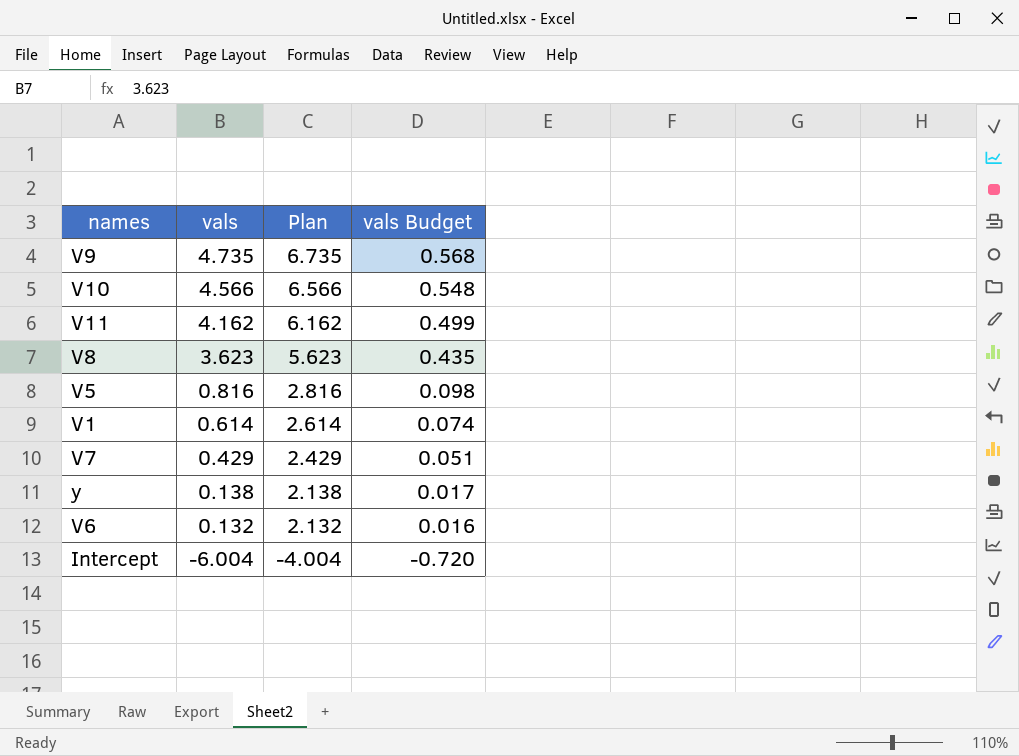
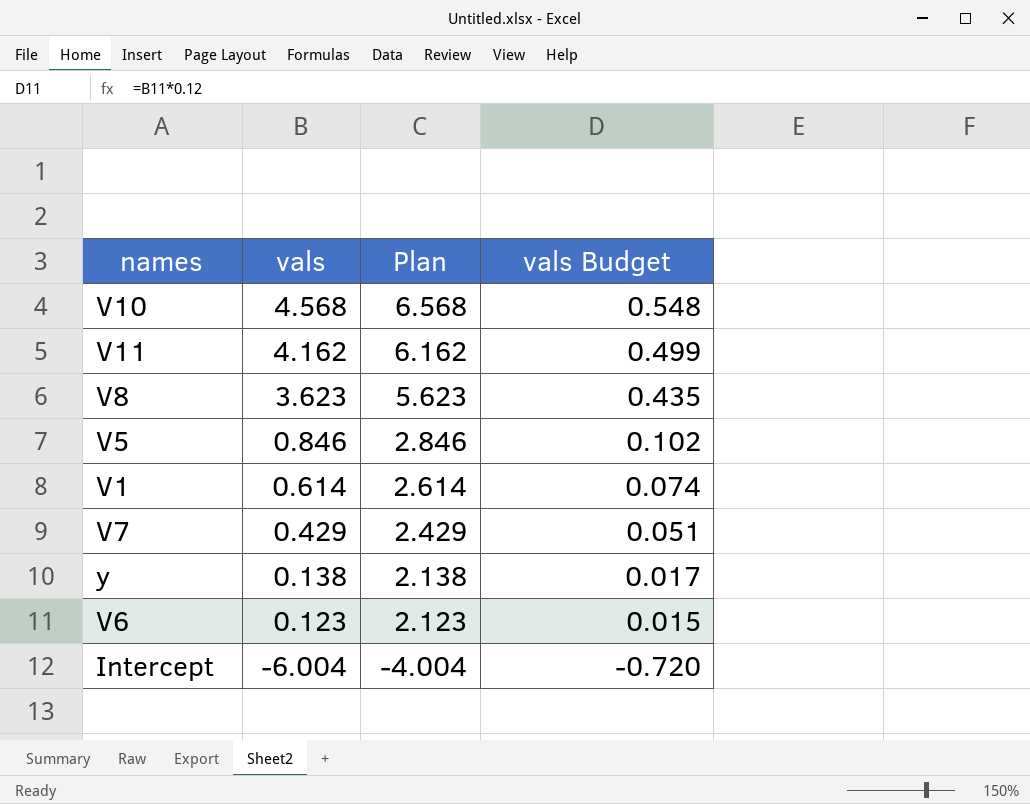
row V9: 4.735 | 6.735 | 0.568 -> none
V10 | vals: 4.566 -> 4.568
V10 | Plan: 6.566 -> 6.568
V5 | vals: 0.816 -> 0.846
V5 | Plan: 2.816 -> 2.846
V5 | vals Budget: 0.098 -> 0.102
V6 | vals: 0.132 -> 0.123
V6 | Plan: 2.132 -> 2.123
V6 | vals Budget: 0.016 -> 0.015

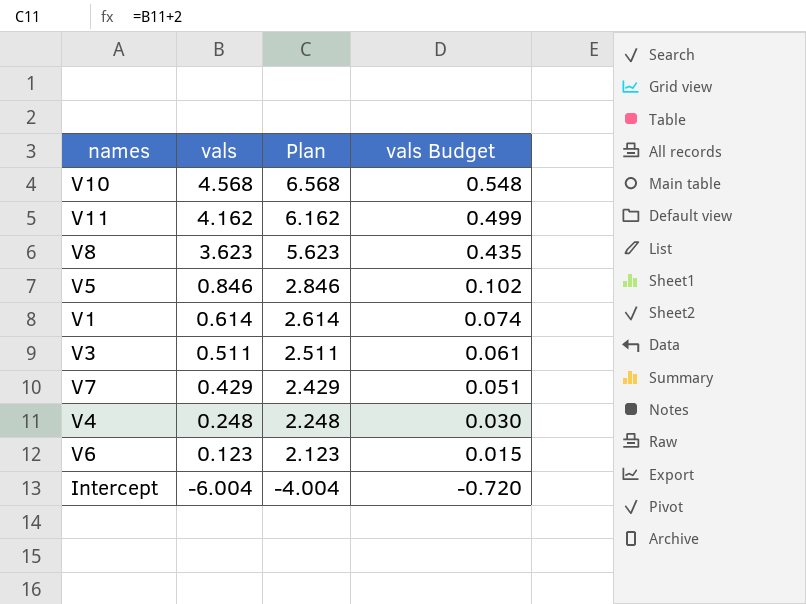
row y: 0.138 | 2.138 | 0.017 -> none
row V3: none -> 0.511 | 2.511 | 0.061
row V4: none -> 0.248 | 2.248 | 0.030

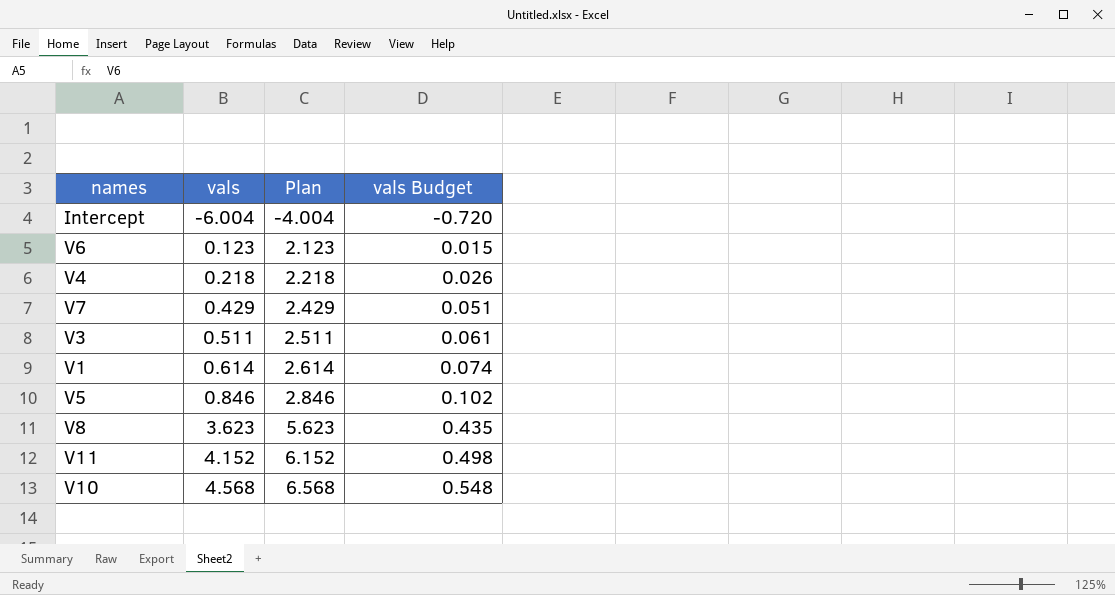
row order: vals descending -> vals ascending
V4 | vals: 0.248 -> 0.218
V4 | Plan: 2.248 -> 2.218
V4 | vals Budget: 0.030 -> 0.026
V11 | vals: 4.162 -> 4.152
V11 | Plan: 6.162 -> 6.152
V11 | vals Budget: 0.499 -> 0.498

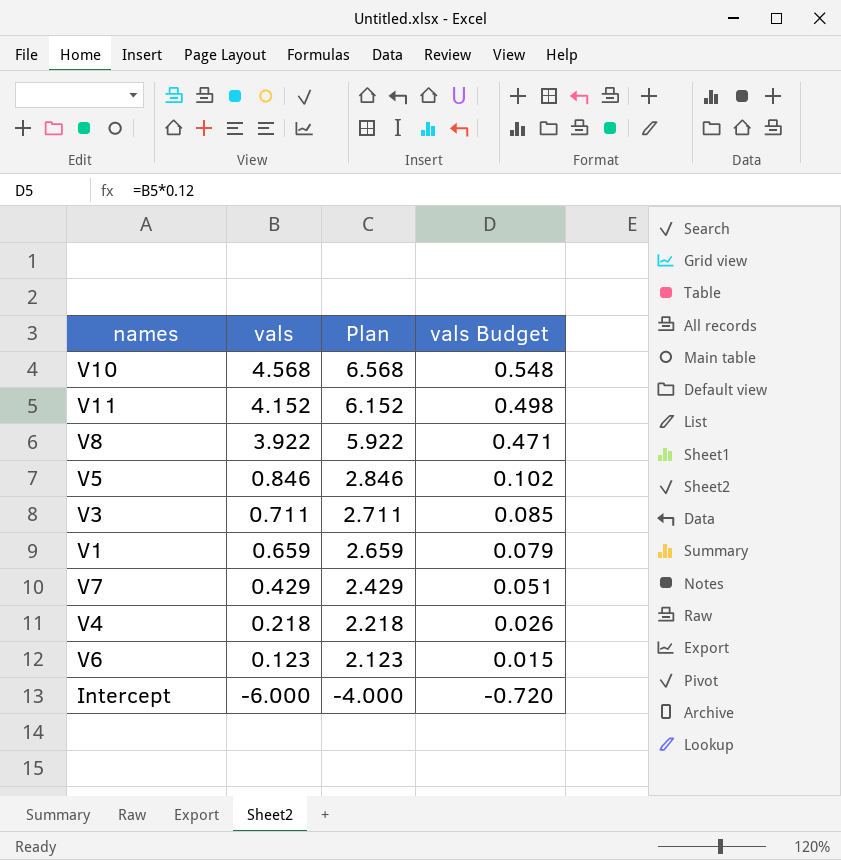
row order: vals ascending -> vals descending
V8 | vals: 3.623 -> 3.922
V8 | Plan: 5.623 -> 5.922
V8 | vals Budget: 0.435 -> 0.471
V3 | vals: 0.511 -> 0.711
V3 | Plan: 2.511 -> 2.711
V3 | vals Budget: 0.061 -> 0.085
V1 | vals: 0.614 -> 0.659
V1 | Plan: 2.614 -> 2.659
V1 | vals Budget: 0.074 -> 0.079
Intercept | vals: -6.004 -> -6.000
Intercept | Plan: -4.004 -> -4.000

